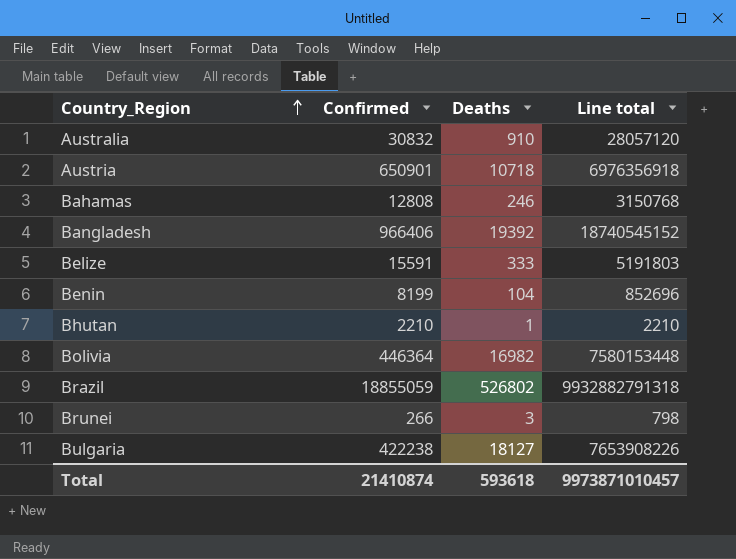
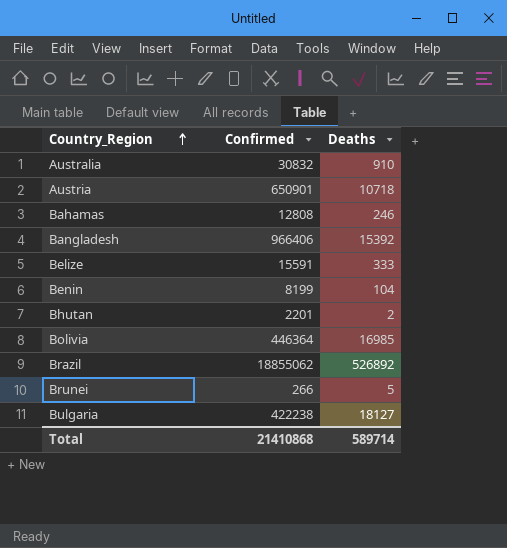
column Line total | formula: [Confirmed] * [Deaths] -> none
Bangladesh | Deaths: 19392 -> 15392
Bhutan | Confirmed: 2210 -> 2201
Bhutan | Deaths: 1 -> 2
Bolivia | Deaths: 16982 -> 16985
Brazil | Confirmed: 18855059 -> 18855062
Brazil | Deaths: 526802 -> 526892
Brunei | Deaths: 3 -> 5
Total | Confirmed: 21410874 -> 21410868
Total | Deaths: 593618 -> 589714

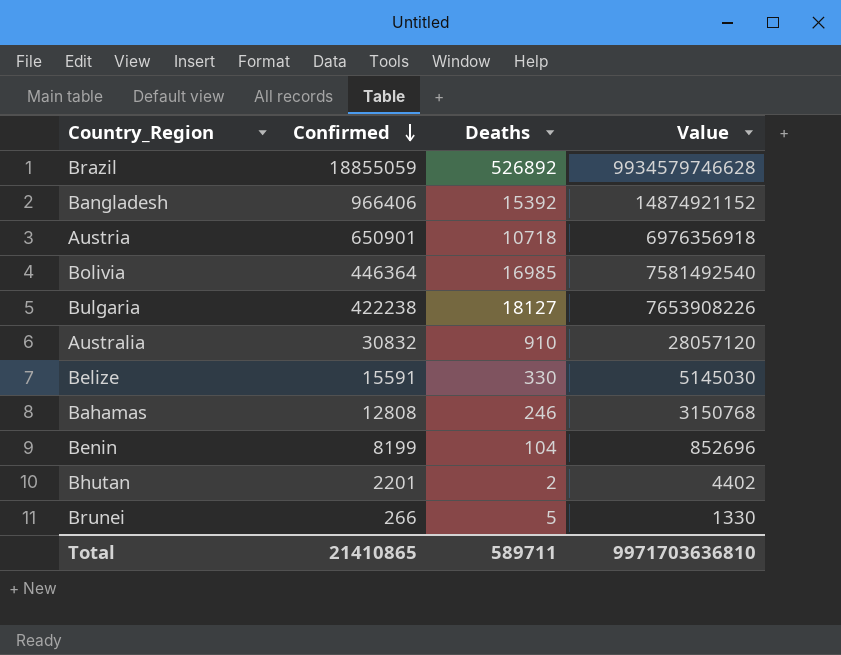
row order: Country_Region ascending -> Confirmed descending
column Value | formula: none -> [Confirmed] * [Deaths]
Brazil | Confirmed: 18855062 -> 18855059
Belize | Deaths: 333 -> 330
Total | Confirmed: 21410868 -> 21410865
Total | Deaths: 589714 -> 589711

